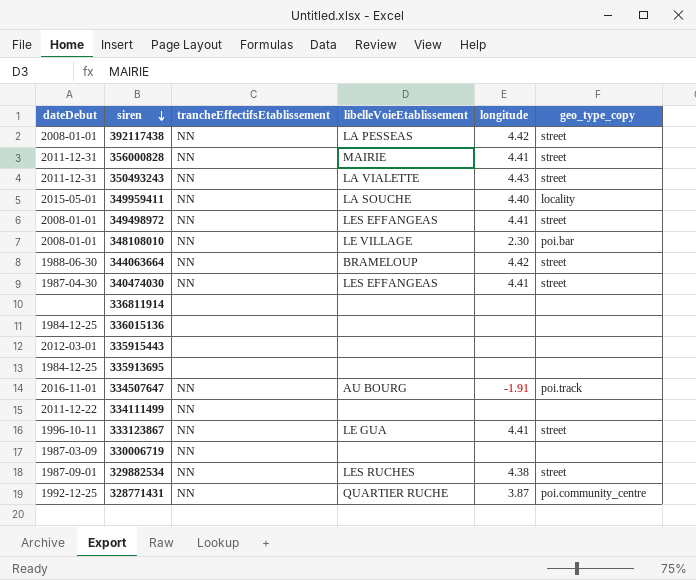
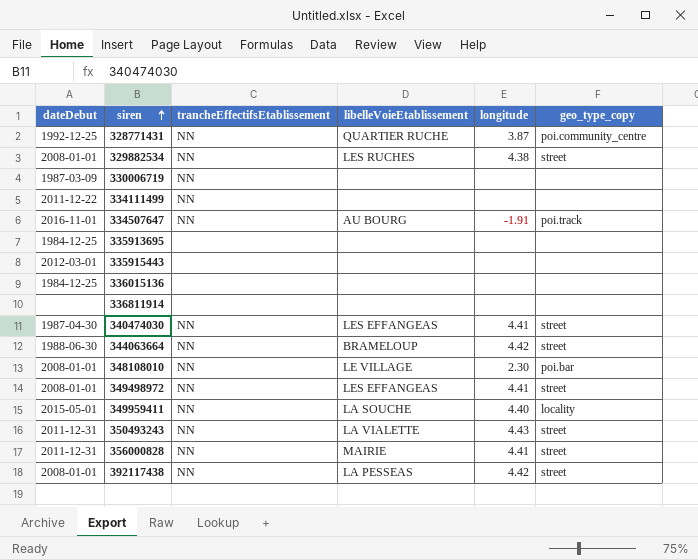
row order: siren descending -> siren ascending
row 333123867: 1996-10-11 | NN | LE GUA | 4.41 | street -> none
329882534 | dateDebut: 1987-09-01 -> 2008-01-01

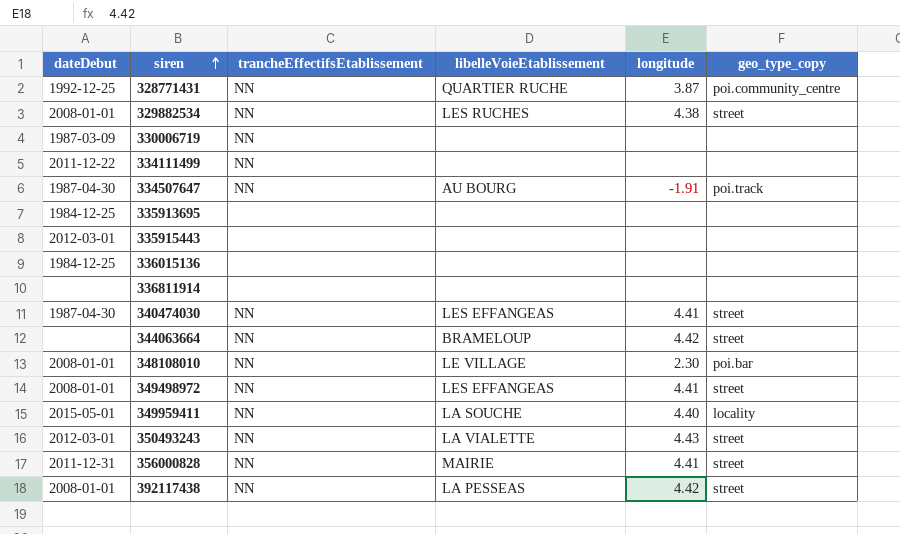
334507647 | dateDebut: 2016-11-01 -> 1987-04-30
344063664 | dateDebut: 1988-06-30 -> none
350493243 | dateDebut: 2011-12-31 -> 2012-03-01

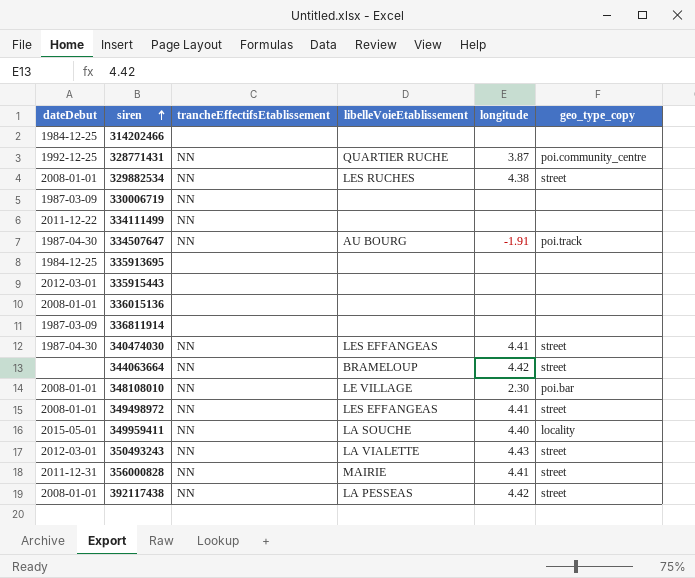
row 314202466: none -> 1984-12-25 | none | none | none | none
336015136 | dateDebut: 1984-12-25 -> 2008-01-01
336811914 | dateDebut: none -> 1987-03-09

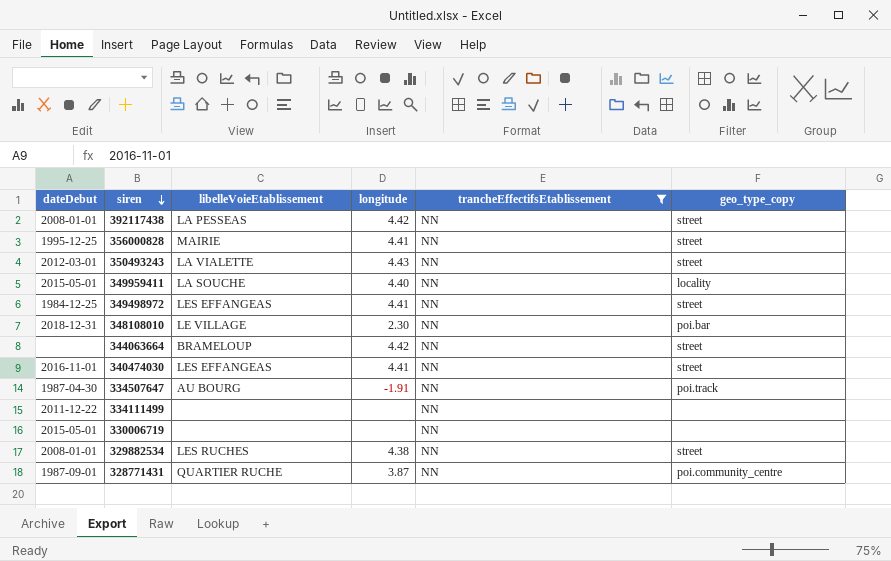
filter: none -> trancheEffectifsEtablissement = NN
row order: siren ascending -> siren descending
column trancheEffectifsEtablissement | position: 3 -> 5
356000828 | dateDebut: 2011-12-31 -> 1995-12-25
349498972 | dateDebut: 2008-01-01 -> 1984-12-25
348108010 | dateDebut: 2008-01-01 -> 2018-12-31
340474030 | dateDebut: 1987-04-30 -> 2016-11-01
330006719 | dateDebut: 1987-03-09 -> 2015-05-01
328771431 | dateDebut: 1992-12-25 -> 1987-09-01

